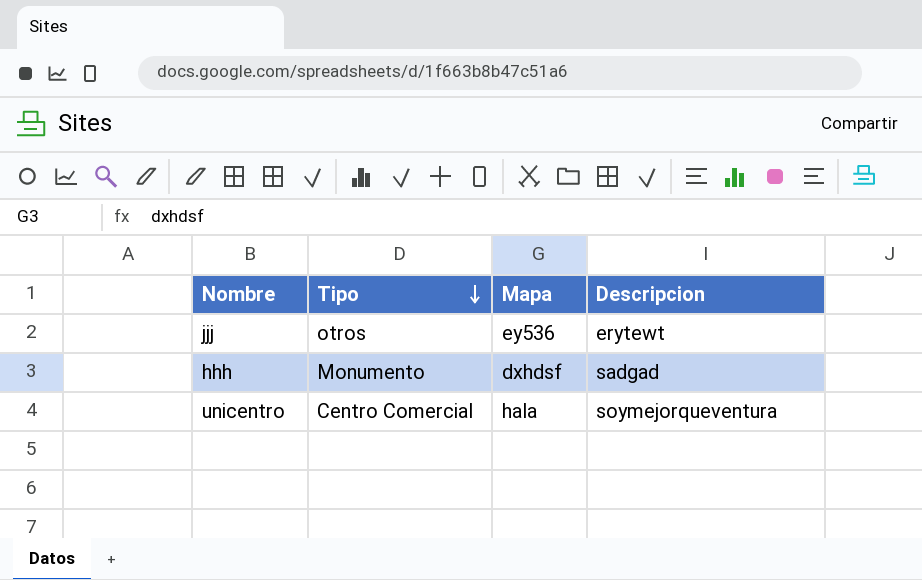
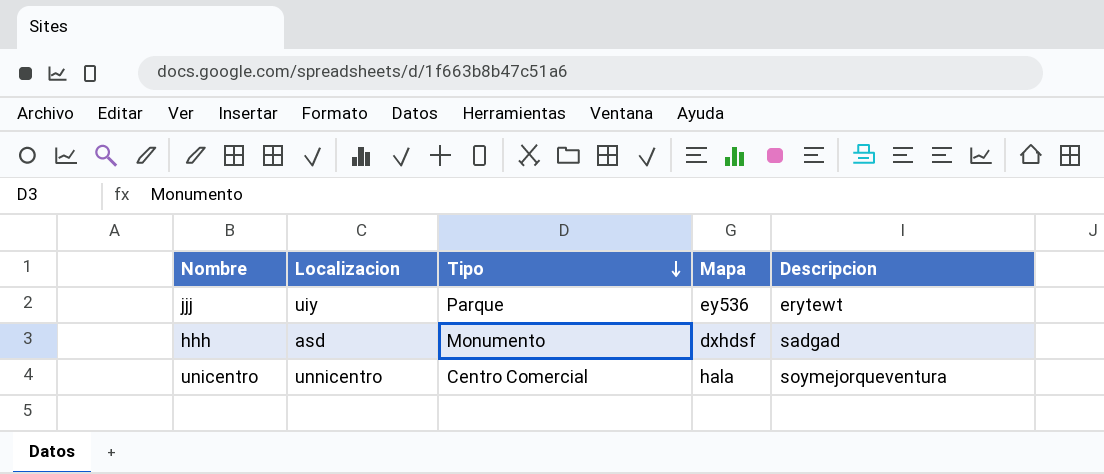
column Localizacion | position: none -> 2
jjj | Tipo: otros -> Parque

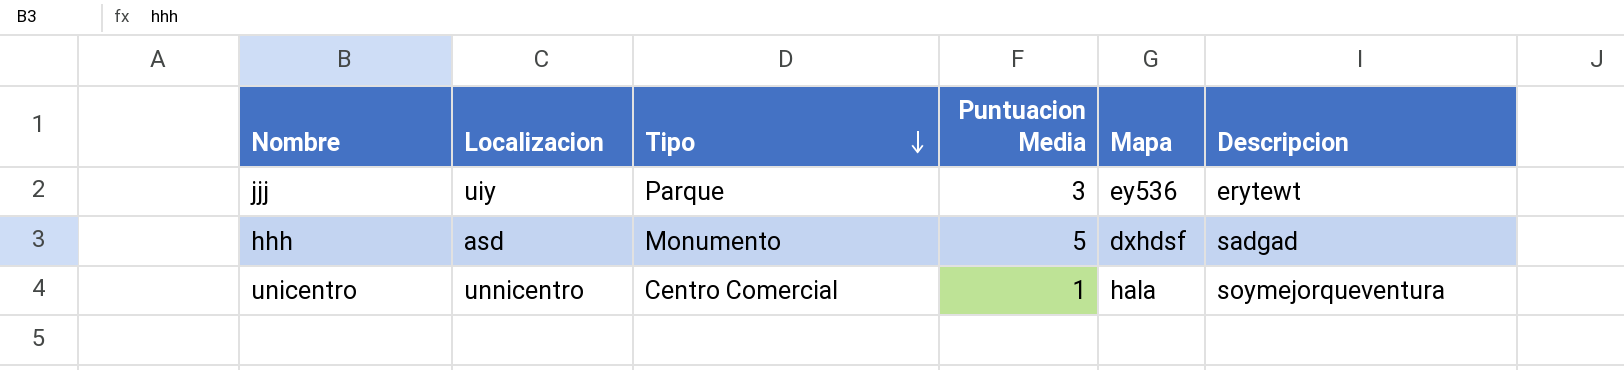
column Puntuacion Media | position: none -> 4

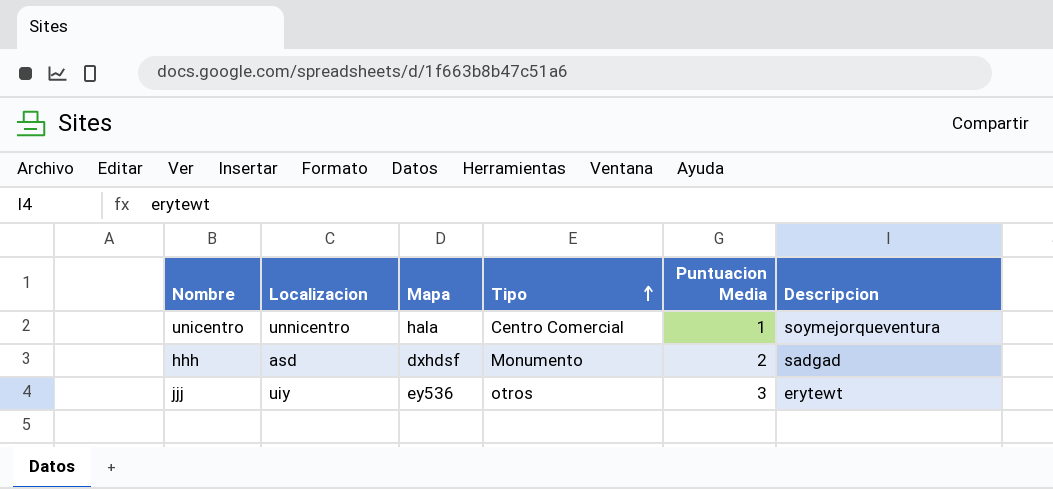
row order: Tipo descending -> Tipo ascending
column Mapa | position: 5 -> 3
hhh | Puntuacion Media: 5 -> 2
jjj | Tipo: Parque -> otros

